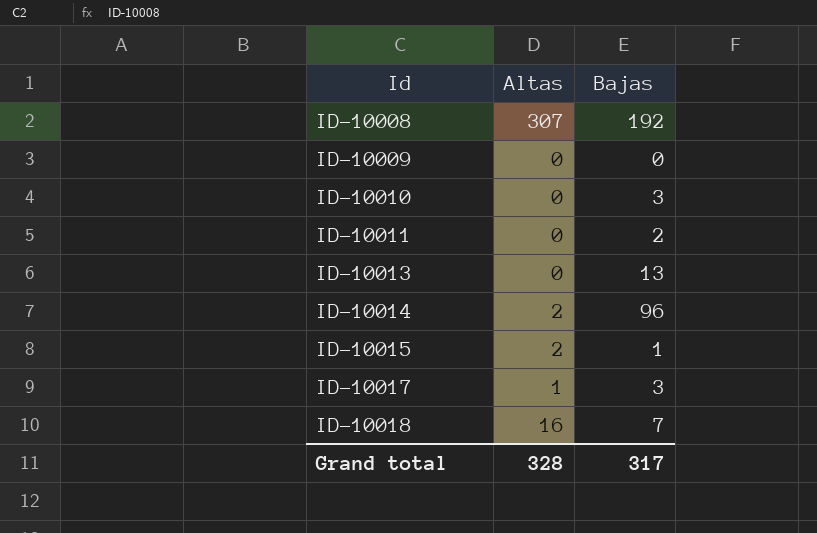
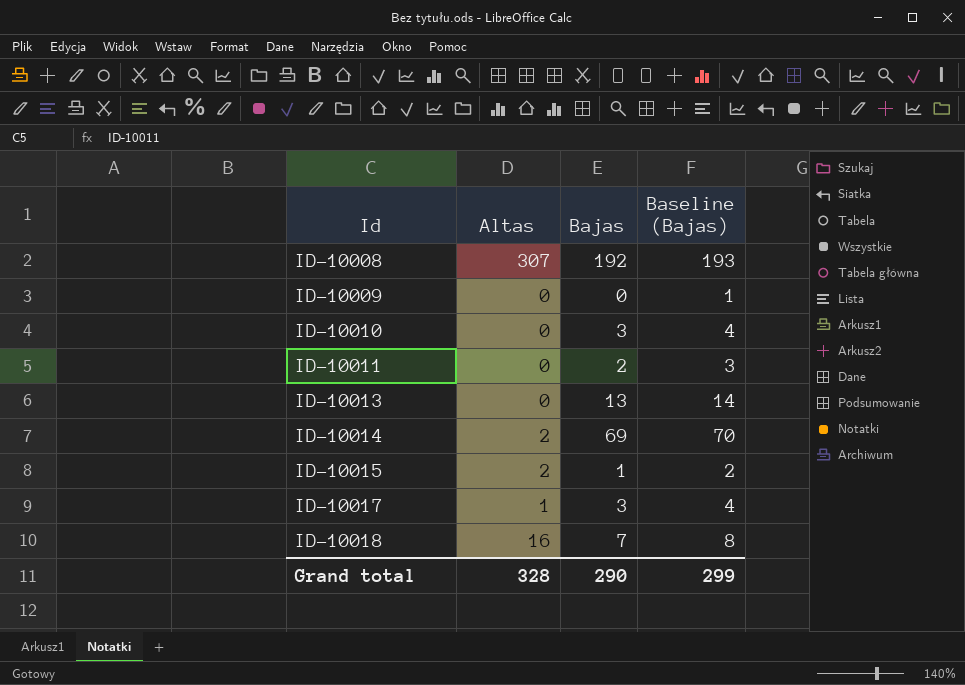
column Baseline (Bajas) | formula: none -> [Bajas] + 1
ID-10014 | Bajas: 96 -> 69
Grand total | Bajas: 317 -> 290

